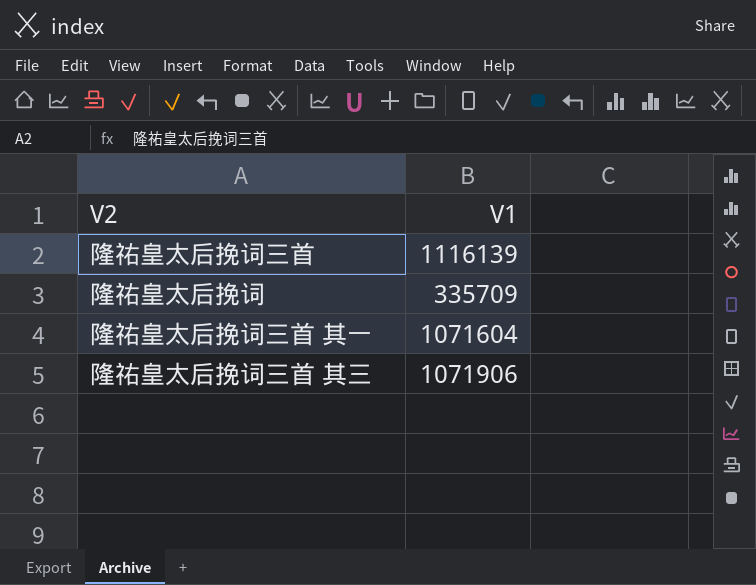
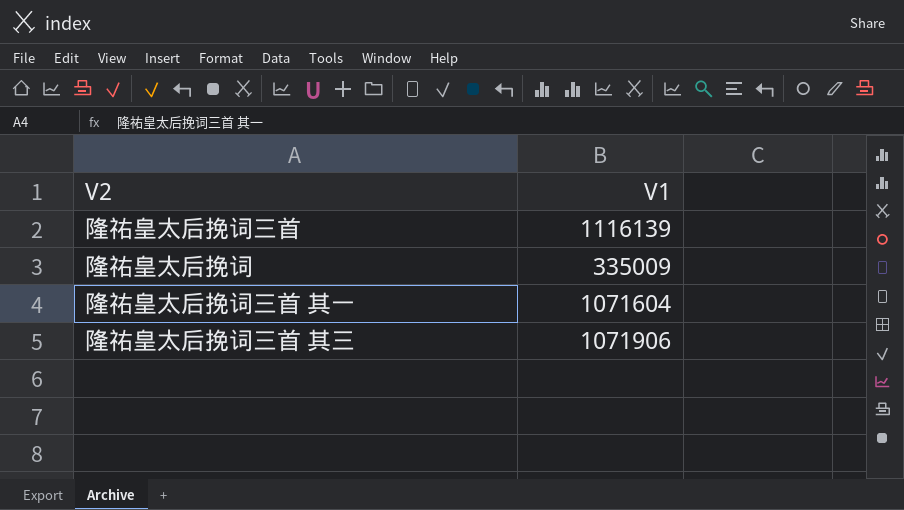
隆祐皇太后挽词 | V1: 335709 -> 335009

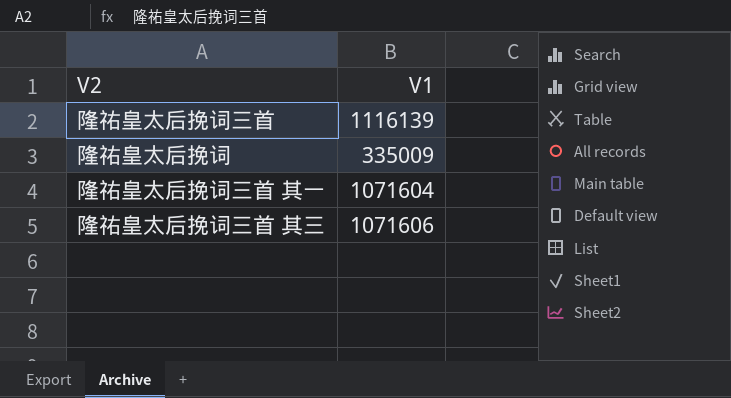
隆祐皇太后挽词三首 其三 | V1: 1071906 -> 1071606

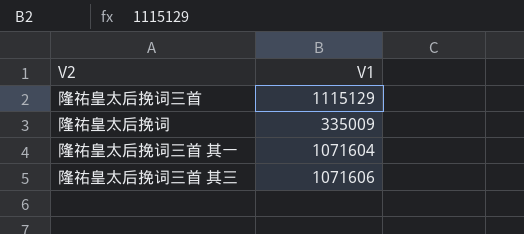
隆祐皇太后挽词三首 | V1: 1116139 -> 1115129

